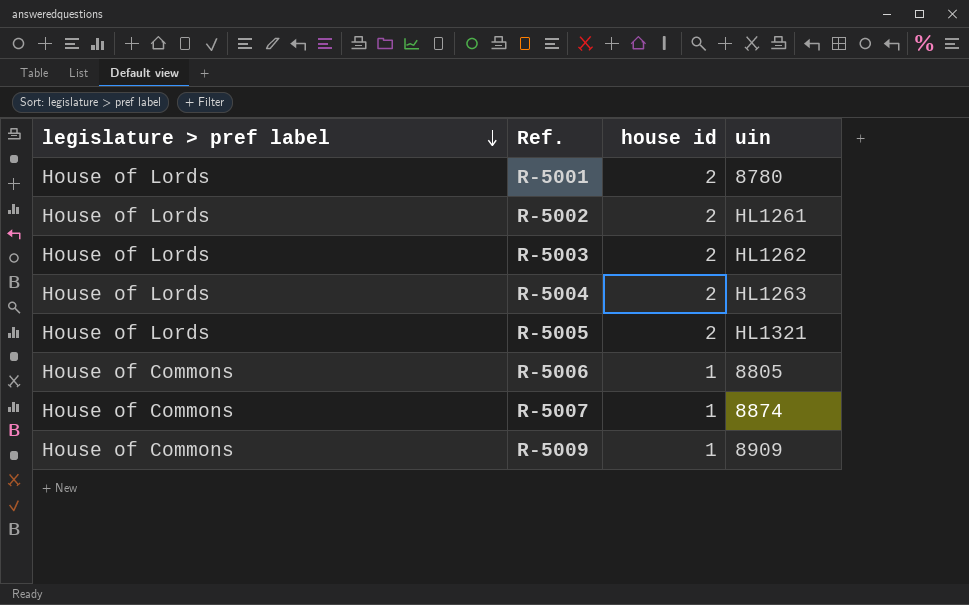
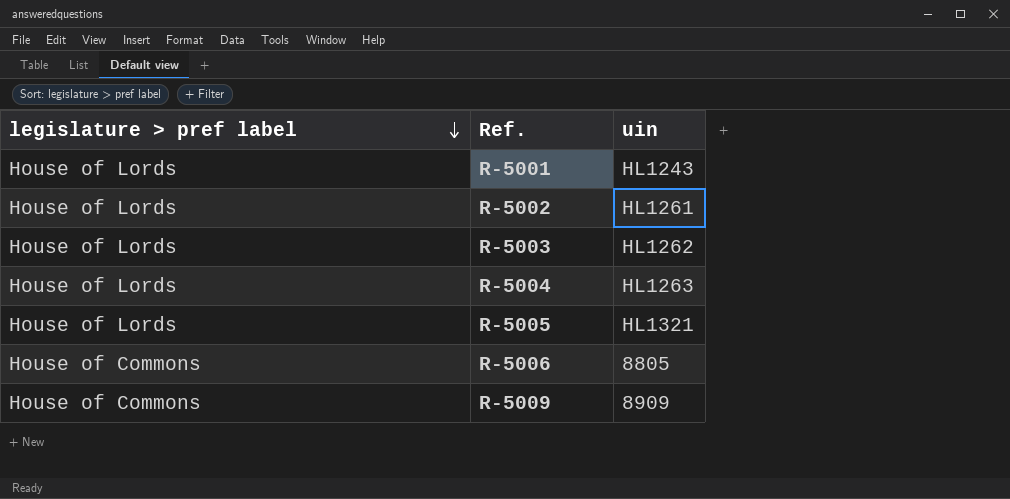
column house id | position: 3 -> none
row R-5007: House of Commons | 1 | 8874 -> none
R-5001 | uin: 8780 -> HL1243

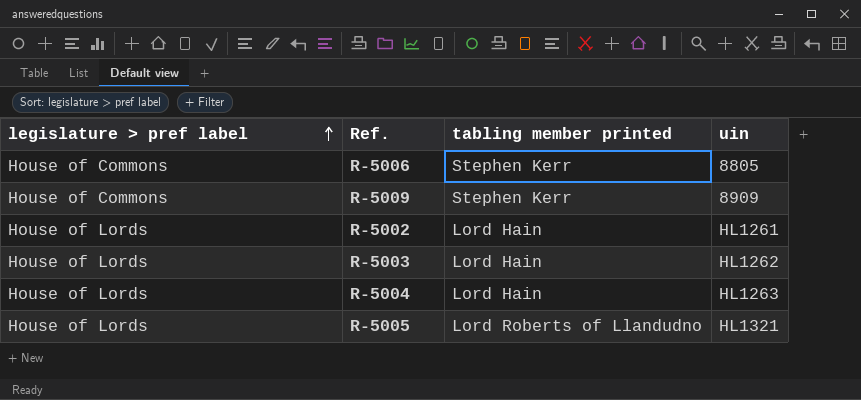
row order: legislature > pref label descending -> legislature > pref label ascending
column tabling member printed | position: none -> 3
row R-5001: House of Lords | HL1243 -> none

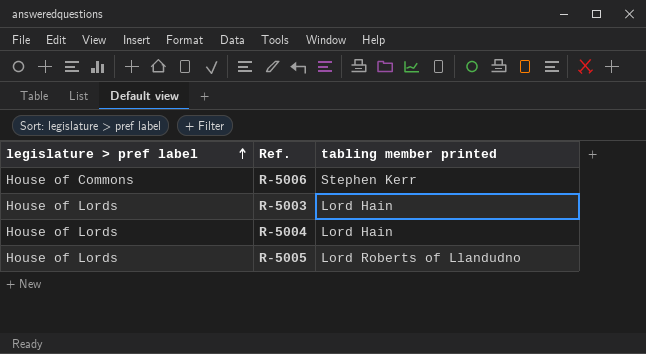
column uin | position: 4 -> none
row R-5009: House of Commons | Stephen Kerr | 8909 -> none
row R-5002: House of Lords | Lord Hain | HL1261 -> none

